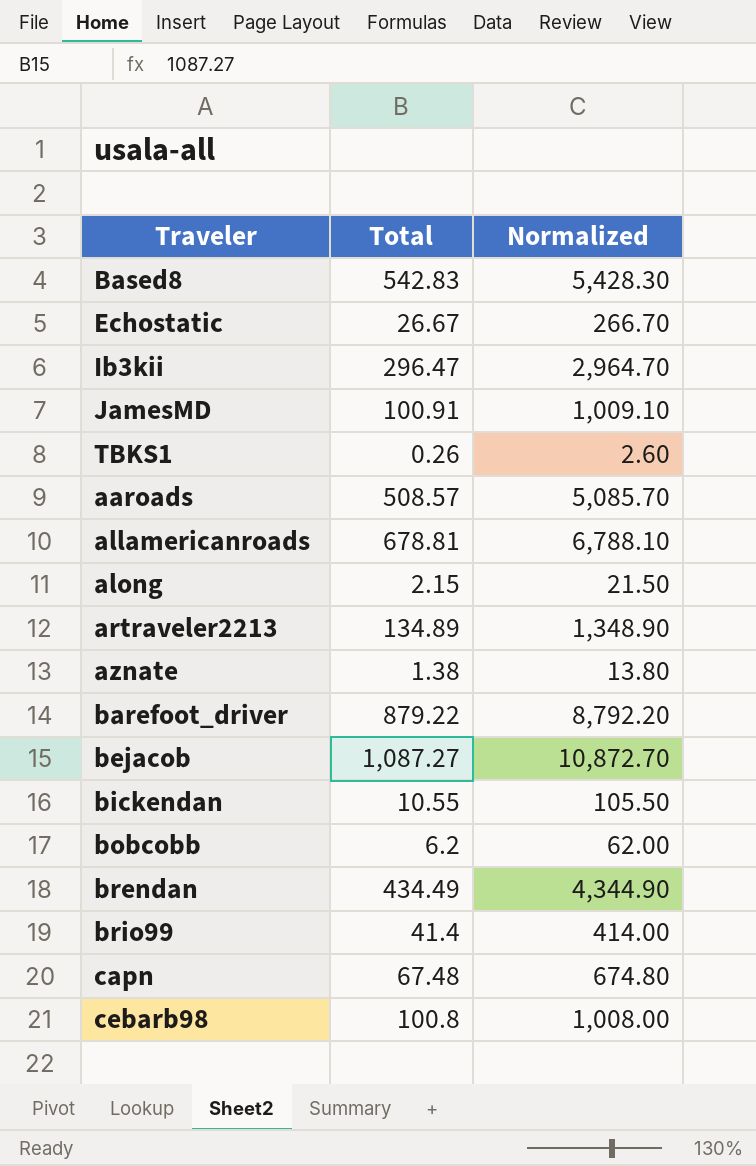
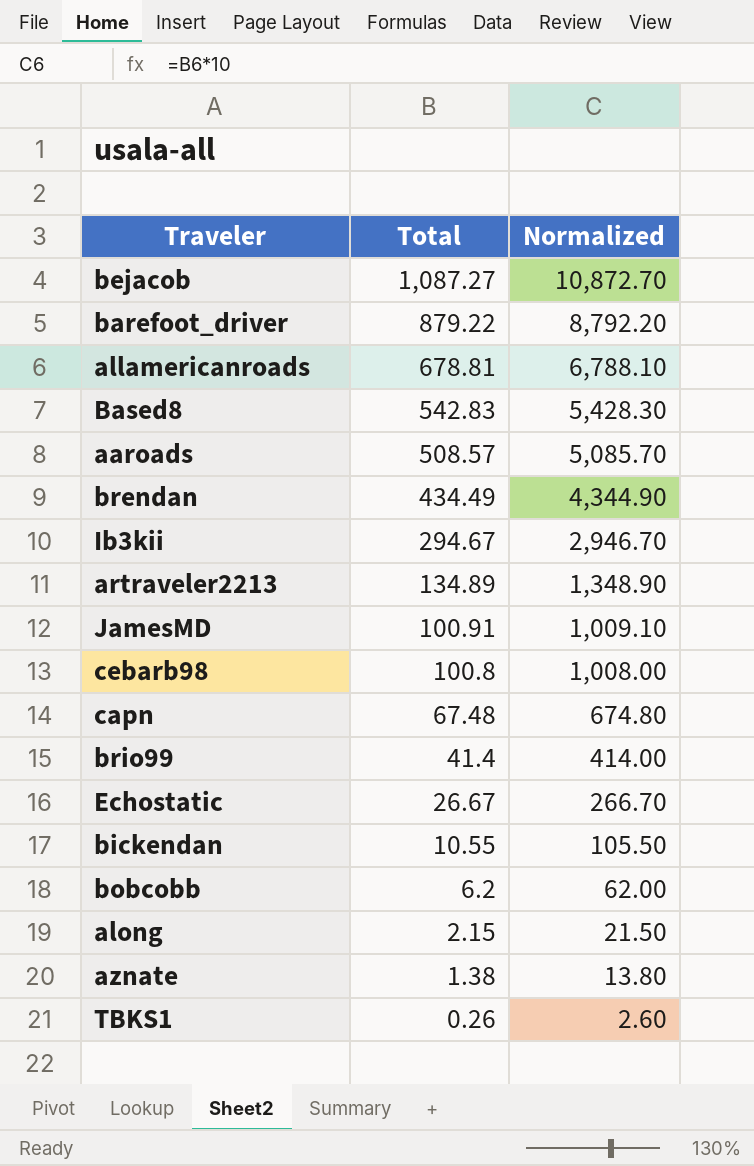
row order: none -> Total descending
Ib3kii | Total: 296.47 -> 294.67
Ib3kii | Normalized: 2,964.70 -> 2,946.70

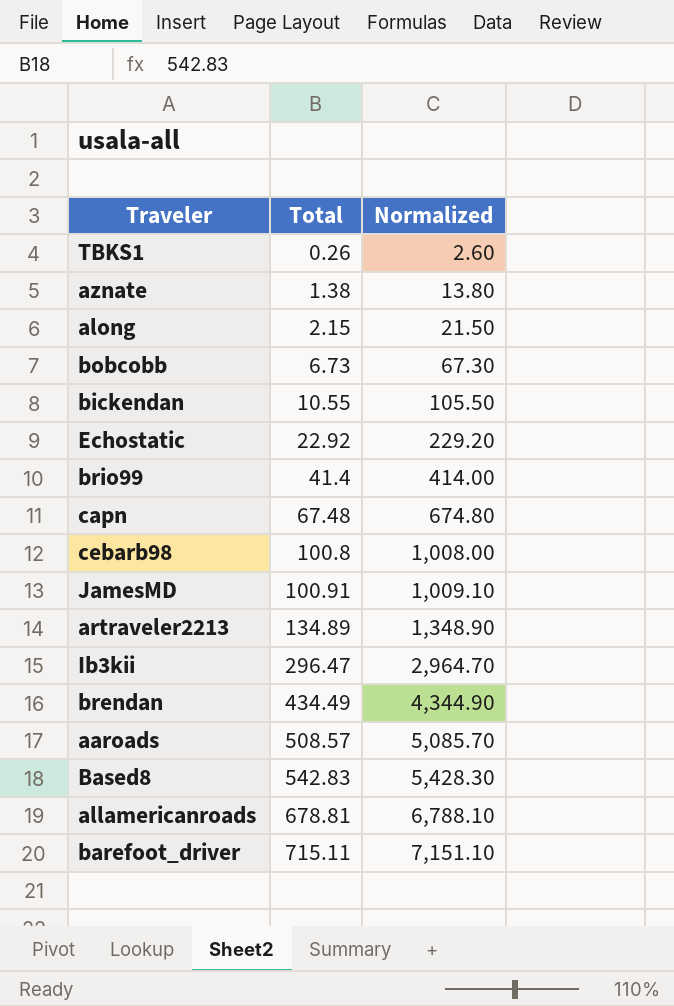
row order: Total descending -> Total ascending
row bejacob: 1,087.27 | 10,872.70 -> none
bobcobb | Total: 6.2 -> 6.73
bobcobb | Normalized: 62.00 -> 67.30
Echostatic | Total: 26.67 -> 22.92
Echostatic | Normalized: 266.70 -> 229.20
Ib3kii | Total: 294.67 -> 296.47
Ib3kii | Normalized: 2,946.70 -> 2,964.70
barefoot_driver | Total: 879.22 -> 715.11
barefoot_driver | Normalized: 8,792.20 -> 7,151.10

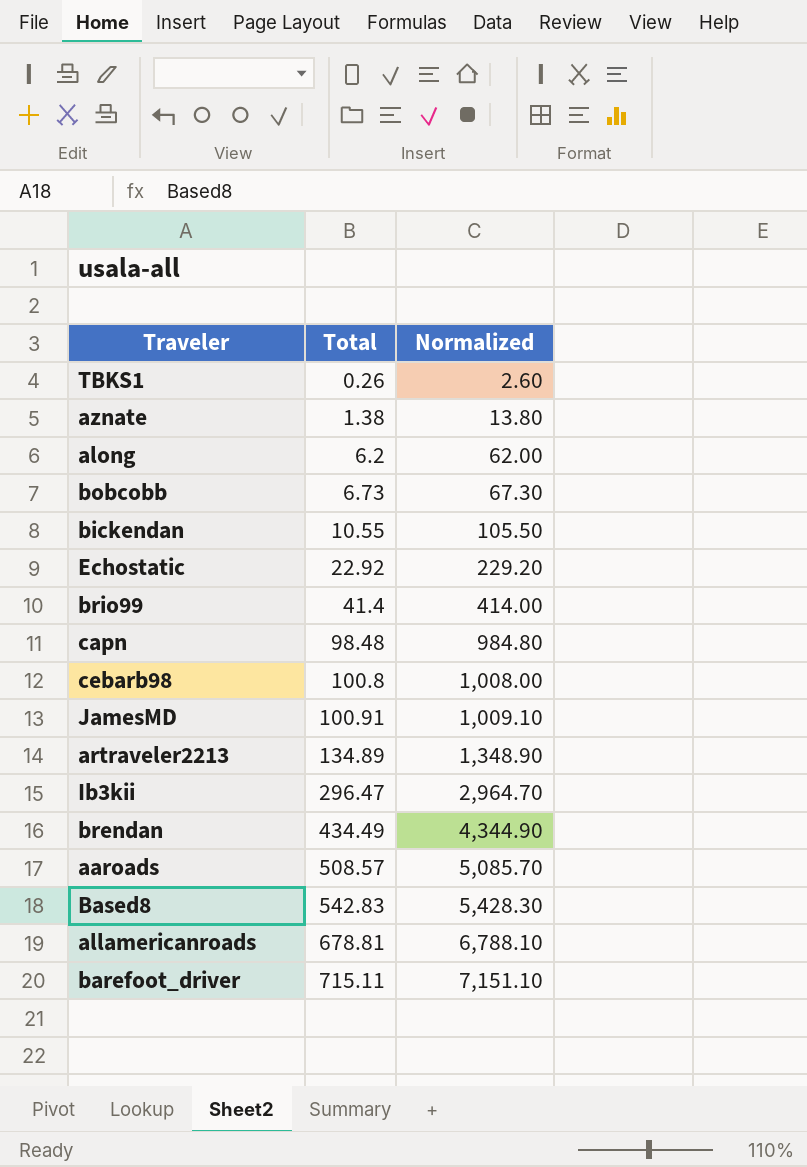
along | Total: 2.15 -> 6.2
along | Normalized: 21.50 -> 62.00
capn | Total: 67.48 -> 98.48
capn | Normalized: 674.80 -> 984.80

